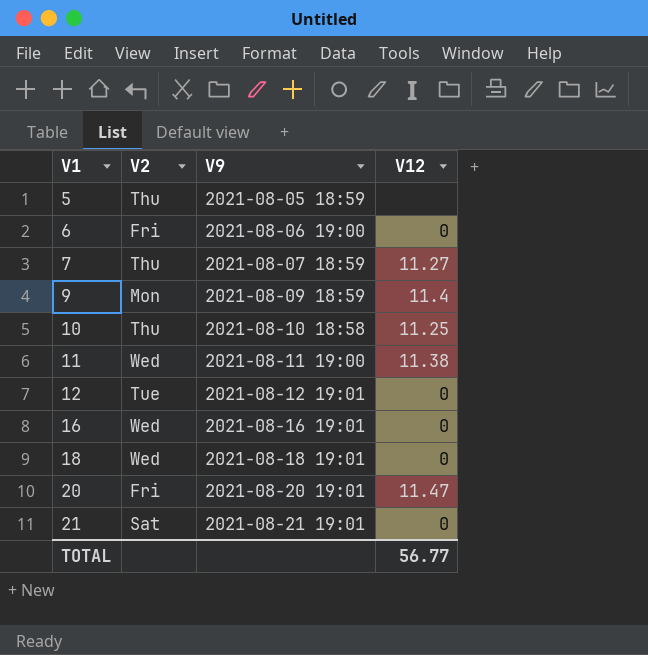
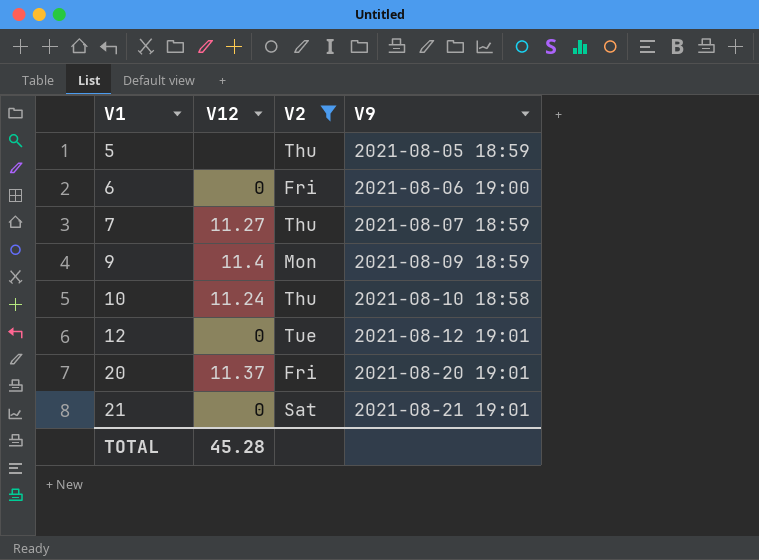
filter: none -> V2 != Wed
column V12 | position: 4 -> 2
10 | V12: 11.25 -> 11.24
20 | V12: 11.47 -> 11.37
TOTAL | V12: 56.77 -> 45.28

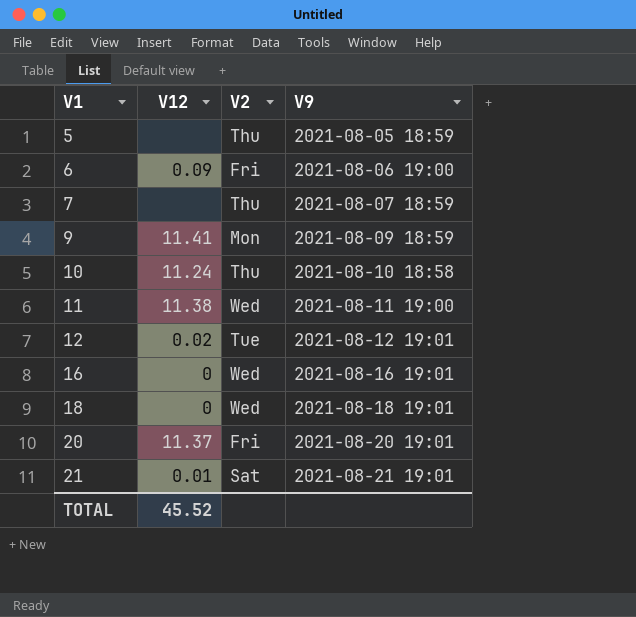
filter: V2 != Wed -> none
6 | V12: 0 -> 0.09
7 | V12: 11.27 -> none
9 | V12: 11.4 -> 11.41
12 | V12: 0 -> 0.02
21 | V12: 0 -> 0.01
TOTAL | V12: 45.28 -> 45.52

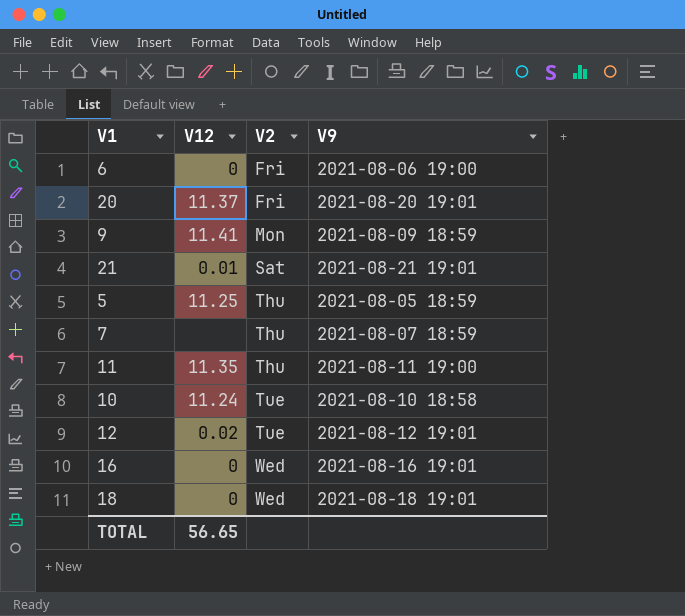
row order: V1 ascending -> V2 ascending
6 | V12: 0.09 -> 0
5 | V12: none -> 11.25
11 | V12: 11.38 -> 11.35
11 | V2: Wed -> Thu
10 | V2: Thu -> Tue
TOTAL | V12: 45.52 -> 56.65

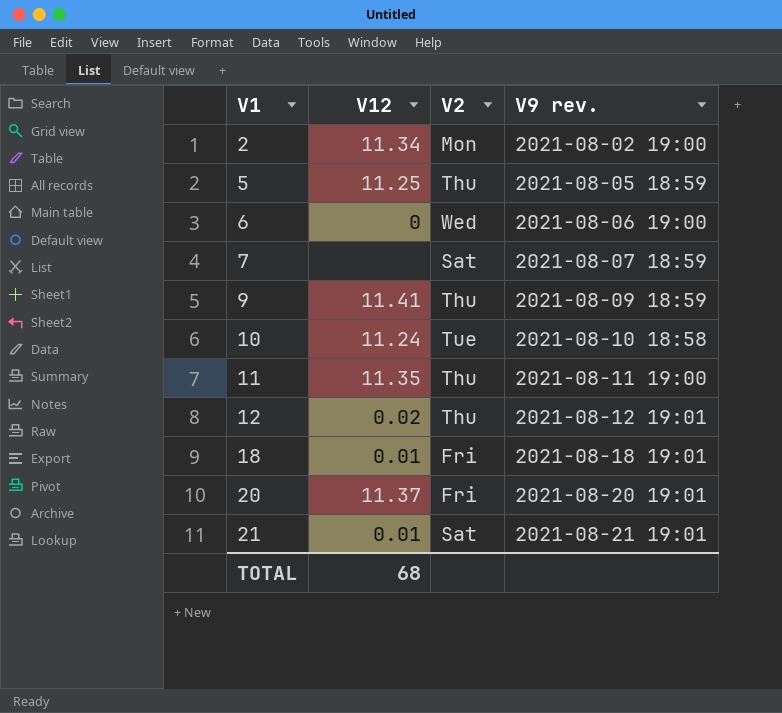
row order: V2 ascending -> V1 ascending
column name: V9 -> V9 rev.
row 16: 0 | Wed | 2021-08-16 19:01 -> none
row 2: none -> 11.34 | Mon | 2021-08-02 19:00
6 | V2: Fri -> Wed
7 | V2: Thu -> Sat
9 | V2: Mon -> Thu
12 | V2: Tue -> Thu
18 | V12: 0 -> 0.01
18 | V2: Wed -> Fri
TOTAL | V12: 56.65 -> 68

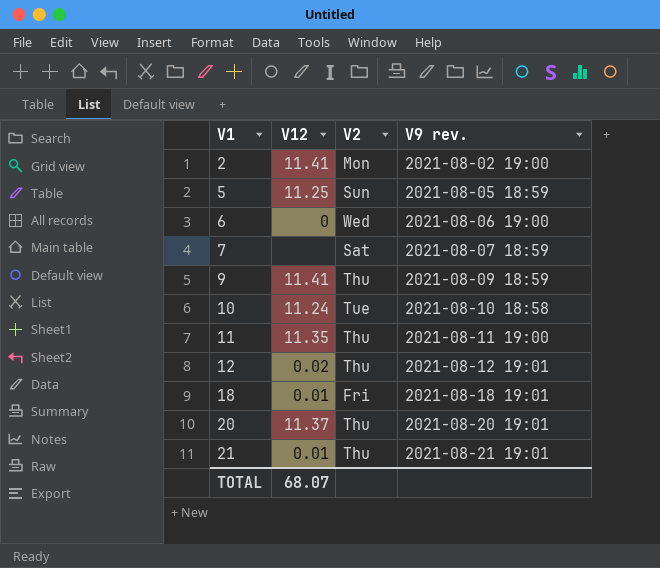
2 | V12: 11.34 -> 11.41
5 | V2: Thu -> Sun
20 | V2: Fri -> Thu
21 | V2: Sat -> Thu
TOTAL | V12: 68 -> 68.07

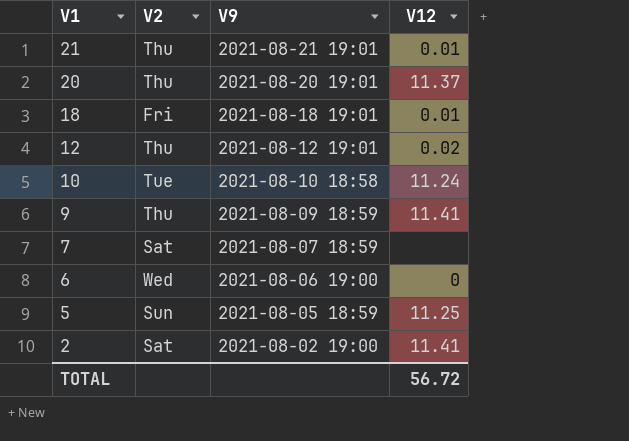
row order: V1 ascending -> V1 descending
column name: V9 rev. -> V9
column V12 | position: 2 -> 4
row 11: 11.35 | Thu | 2021-08-11 19:00 -> none
2 | V2: Mon -> Sat
TOTAL | V12: 68.07 -> 56.72

